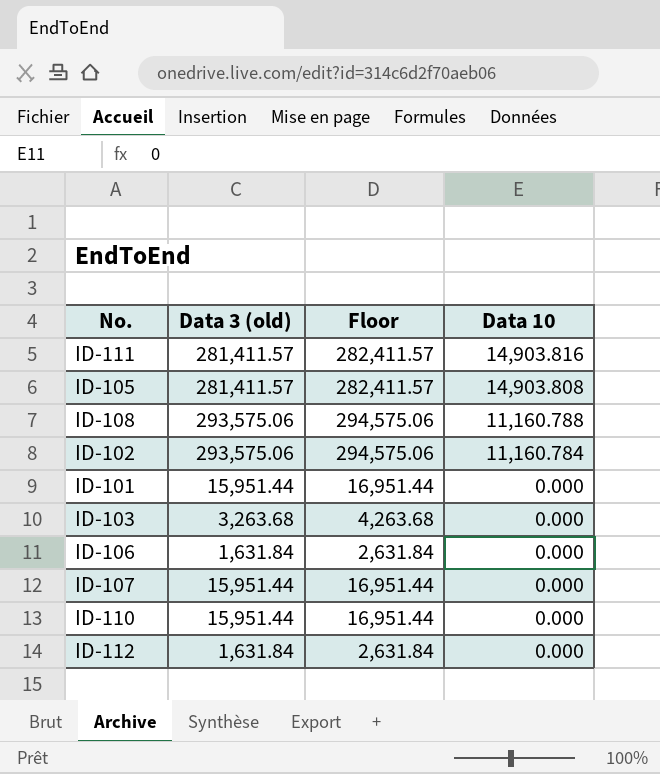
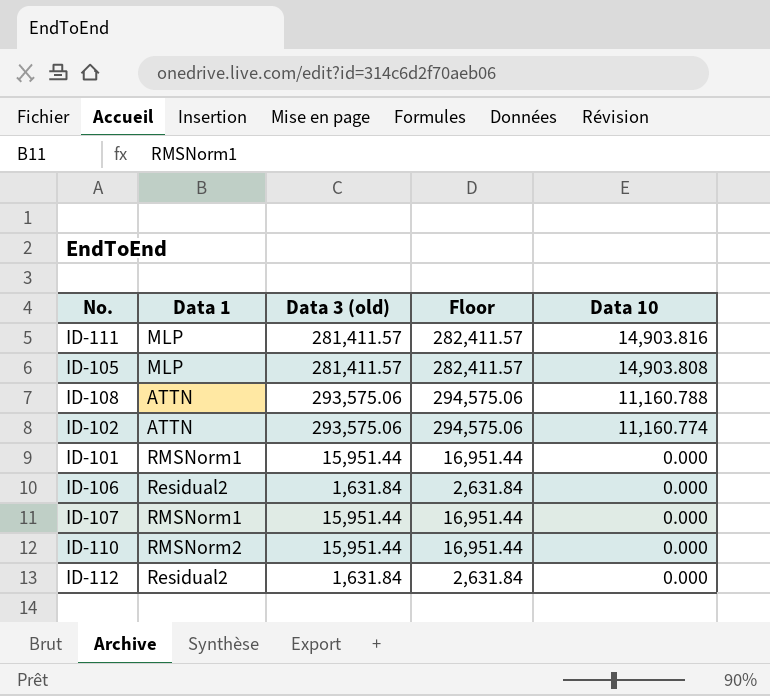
column Data 1 | position: none -> 2
row ID-103: 3,263.68 | 4,263.68 | 0.000 -> none
ID-102 | Data 10: 11,160.784 -> 11,160.774

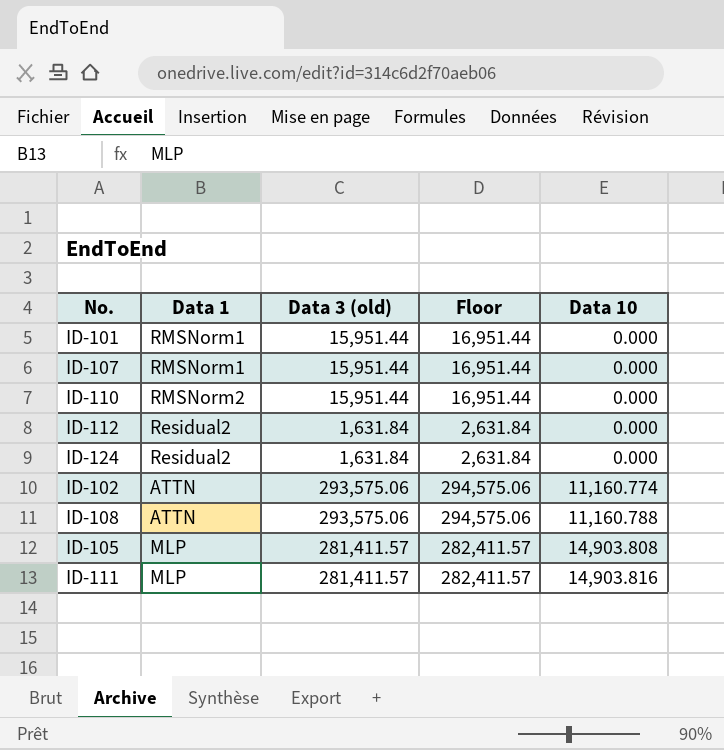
row order: Data 10 descending -> Data 10 ascending
row ID-106: Residual2 | 1,631.84 | 2,631.84 | 0.000 -> none
row ID-124: none -> Residual2 | 1,631.84 | 2,631.84 | 0.000

